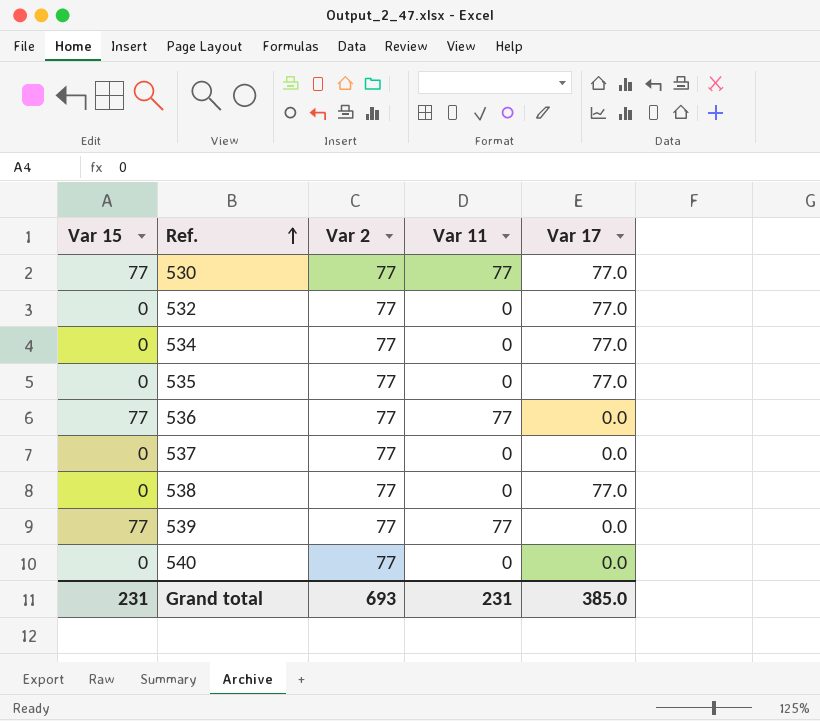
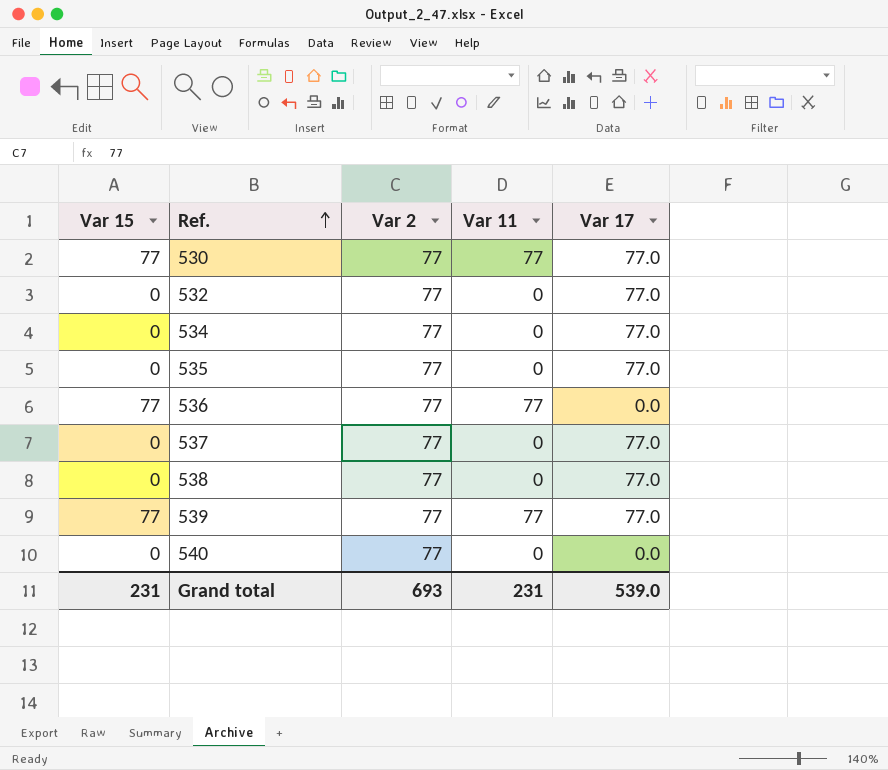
537 | Var 17: 0.0 -> 77.0
539 | Var 17: 0.0 -> 77.0
Grand total | Var 17: 385.0 -> 539.0

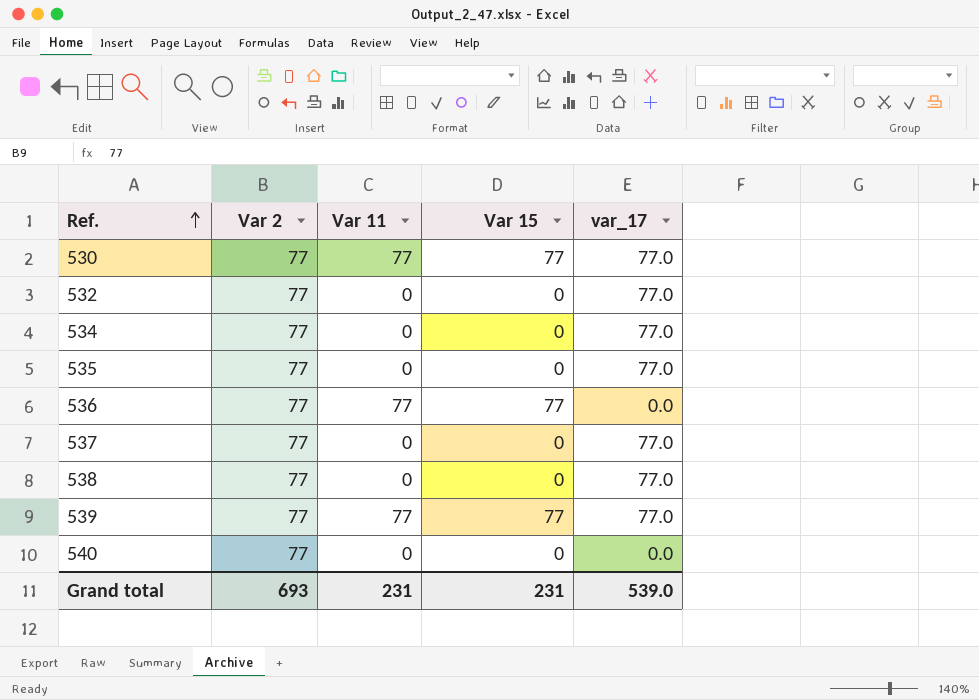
column Var 15 | position: 1 -> 4
column name: Var 17 -> var_17

